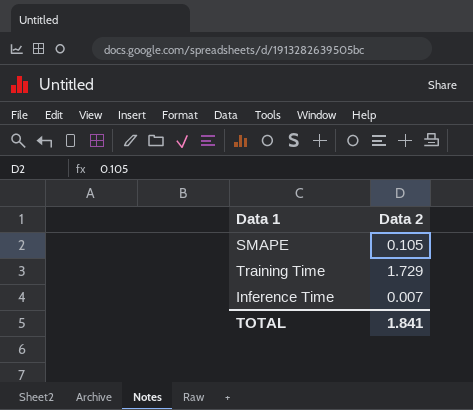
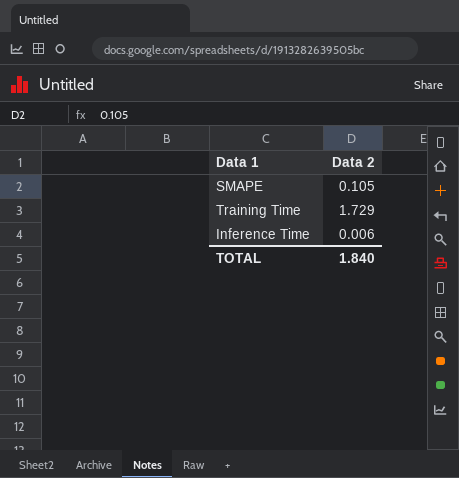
Inference Time | Data 2: 0.007 -> 0.006
TOTAL | Data 2: 1.841 -> 1.840

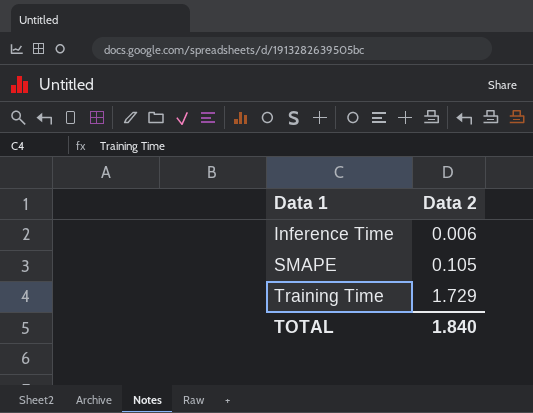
row order: none -> Data 1 ascending

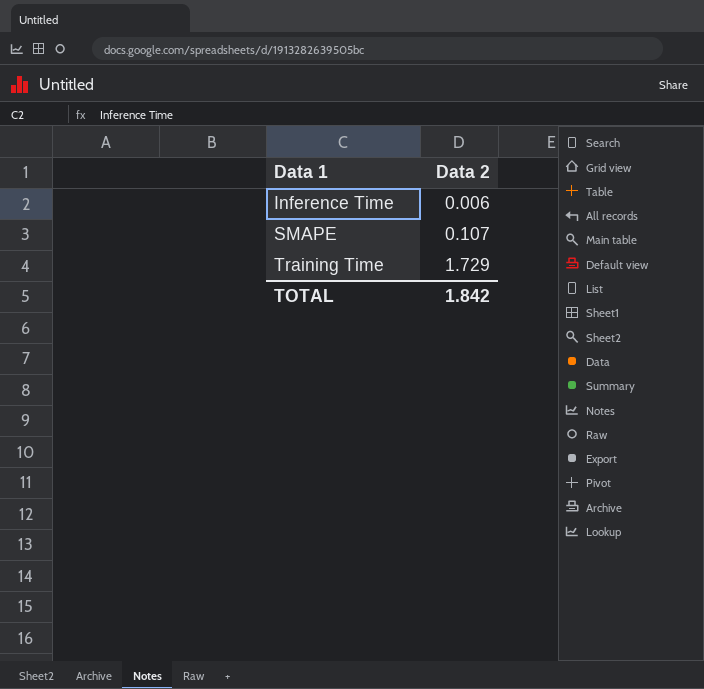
SMAPE | Data 2: 0.105 -> 0.107
TOTAL | Data 2: 1.840 -> 1.842

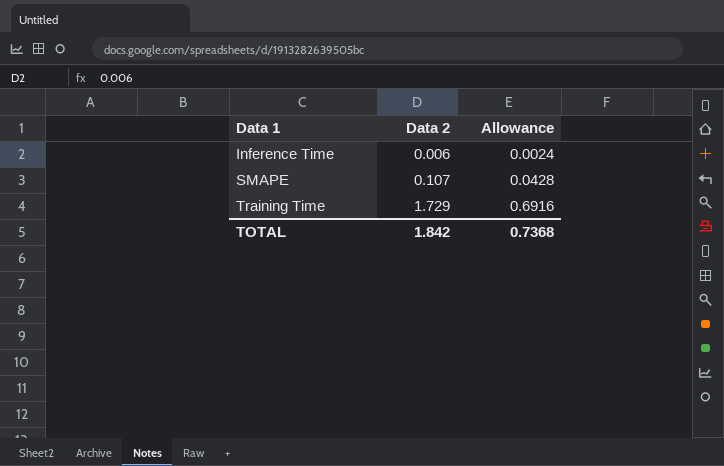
column Allowance | formula: none -> [Data 2] * 0.4

